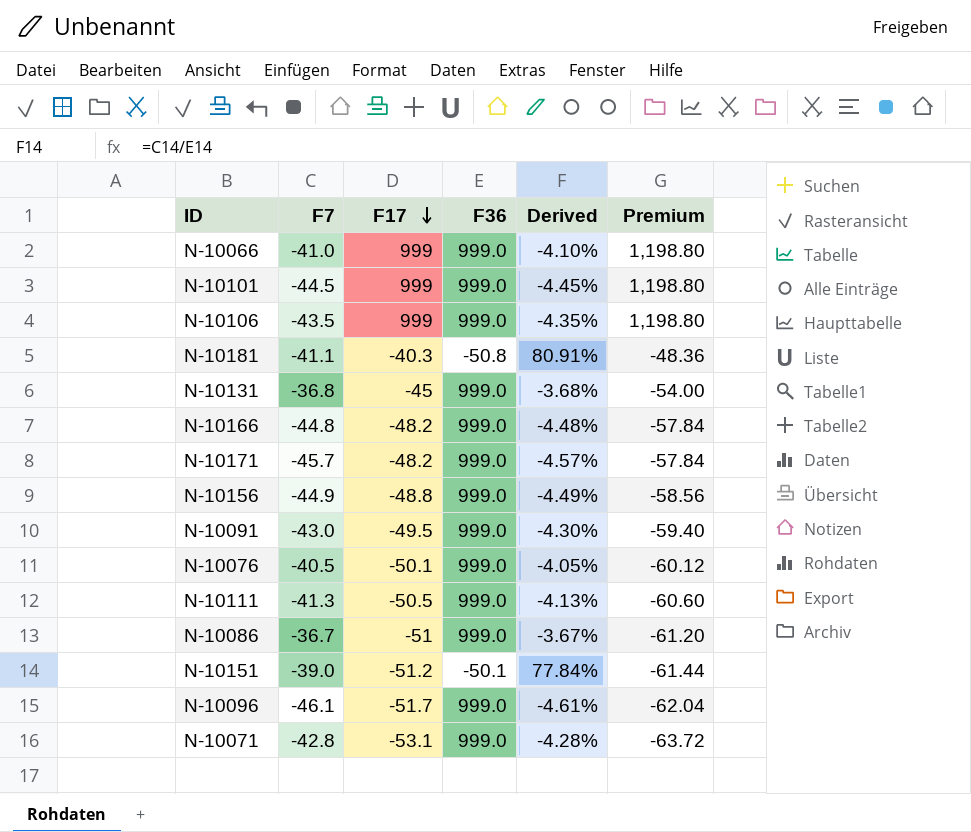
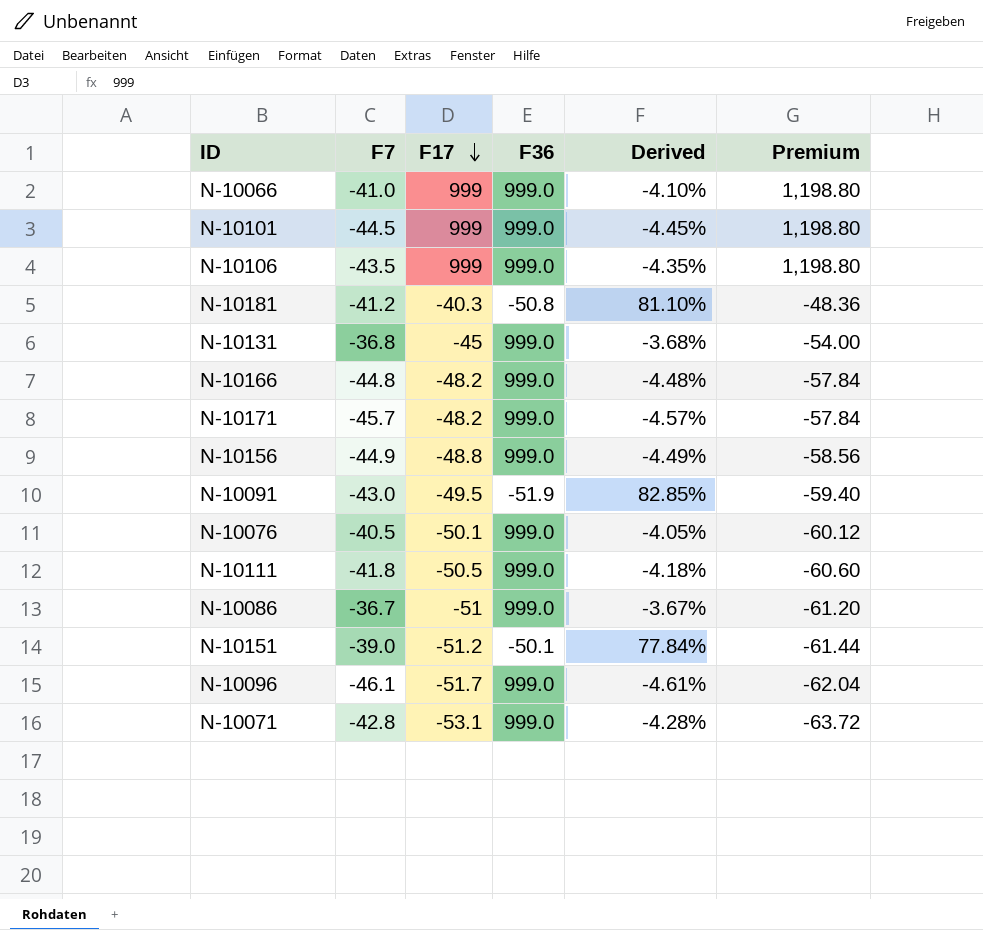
N-10181 | F7: -41.1 -> -41.2
N-10181 | Derived: 80.91% -> 81.10%
N-10091 | F36: 999.0 -> -51.9
N-10091 | Derived: -4.30% -> 82.85%
N-10111 | F7: -41.3 -> -41.8
N-10111 | Derived: -4.13% -> -4.18%

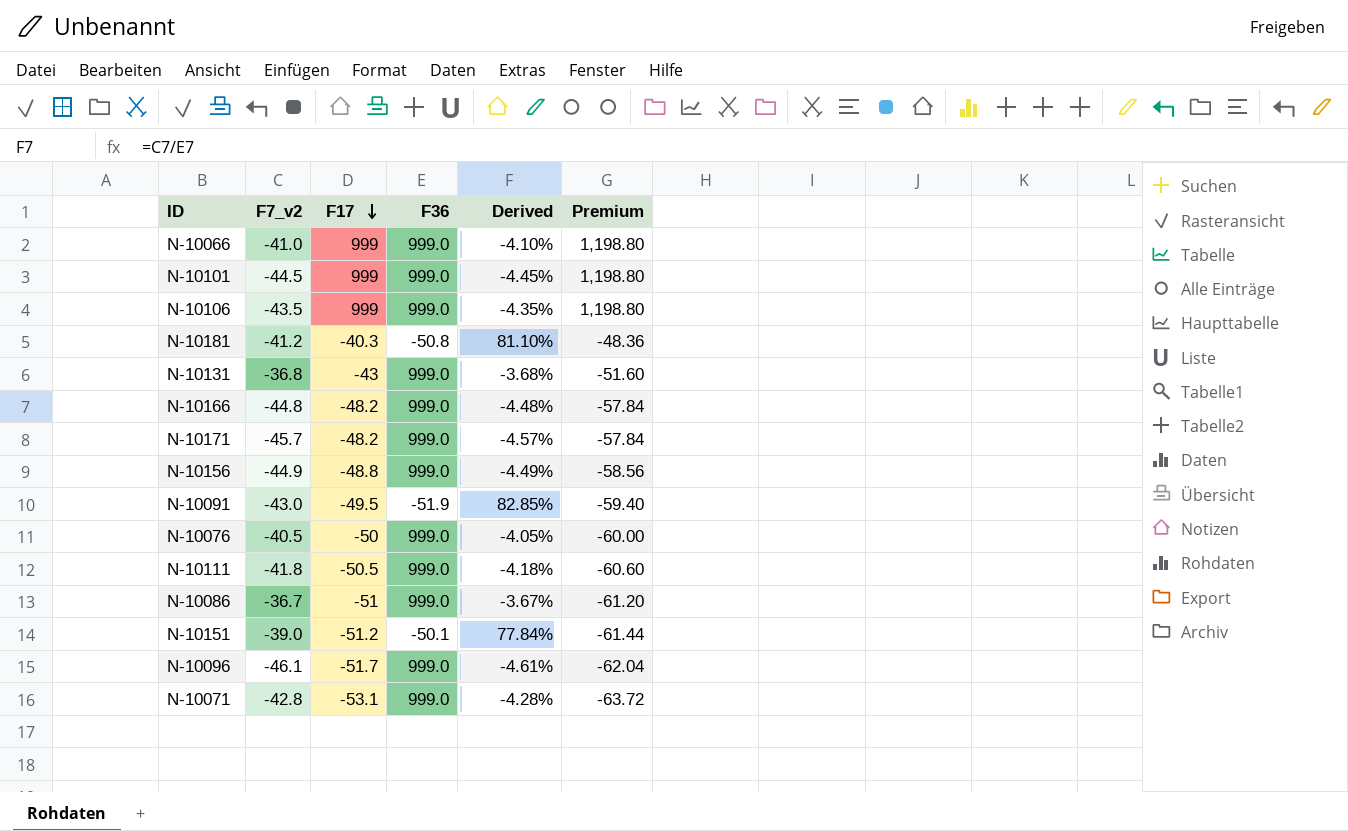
column name: F7 -> F7_v2
N-10131 | F17: -45 -> -43
N-10131 | Premium: -54.00 -> -51.60
N-10076 | F17: -50.1 -> -50
N-10076 | Premium: -60.12 -> -60.00

